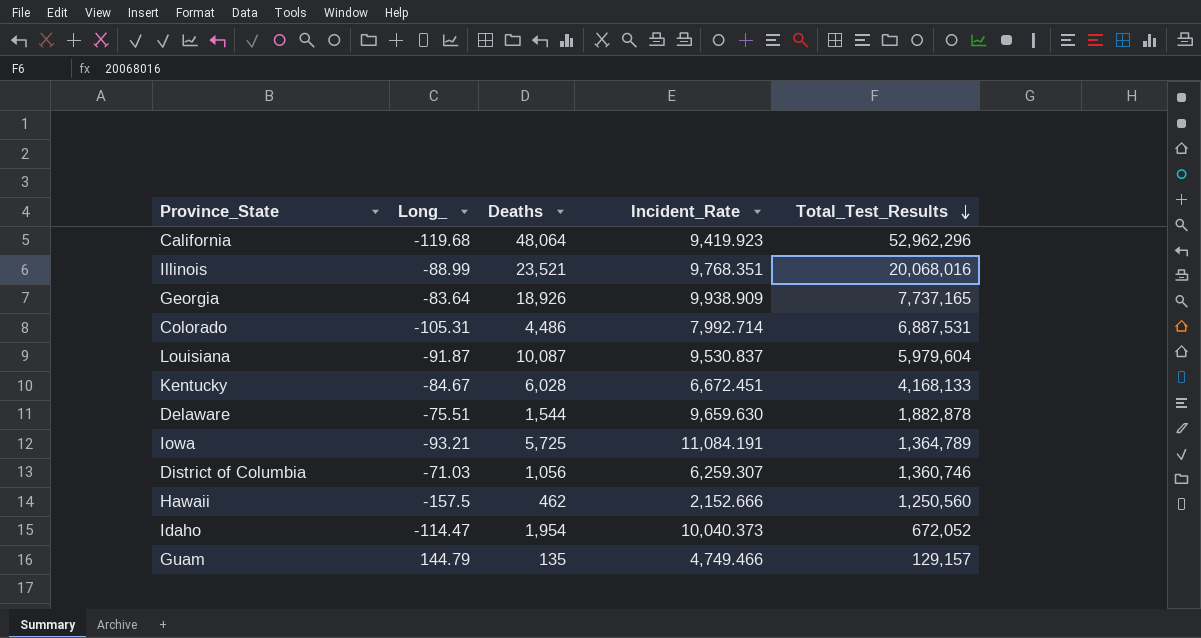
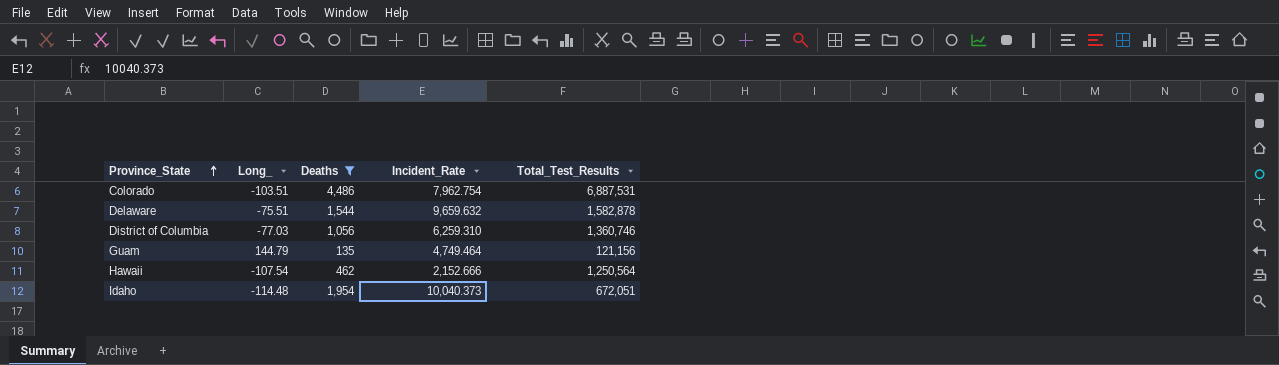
filter: none -> Deaths <= 4,486
row order: Total_Test_Results descending -> Province_State ascending
Colorado | Long_: -105.31 -> -103.51
Colorado | Incident_Rate: 7,992.714 -> 7,962.754
Delaware | Incident_Rate: 9,659.630 -> 9,659.632
Delaware | Total_Test_Results: 1,882,878 -> 1,582,878
District of Columbia | Long_: -71.03 -> -77.03
District of Columbia | Incident_Rate: 6,259.307 -> 6,259.310
Guam | Incident_Rate: 4,749.466 -> 4,749.464
Guam | Total_Test_Results: 129,157 -> 121,156
Hawaii | Long_: -157.5 -> -107.54
Hawaii | Total_Test_Results: 1,250,560 -> 1,250,564
Idaho | Long_: -114.47 -> -114.48
Idaho | Total_Test_Results: 672,052 -> 672,051

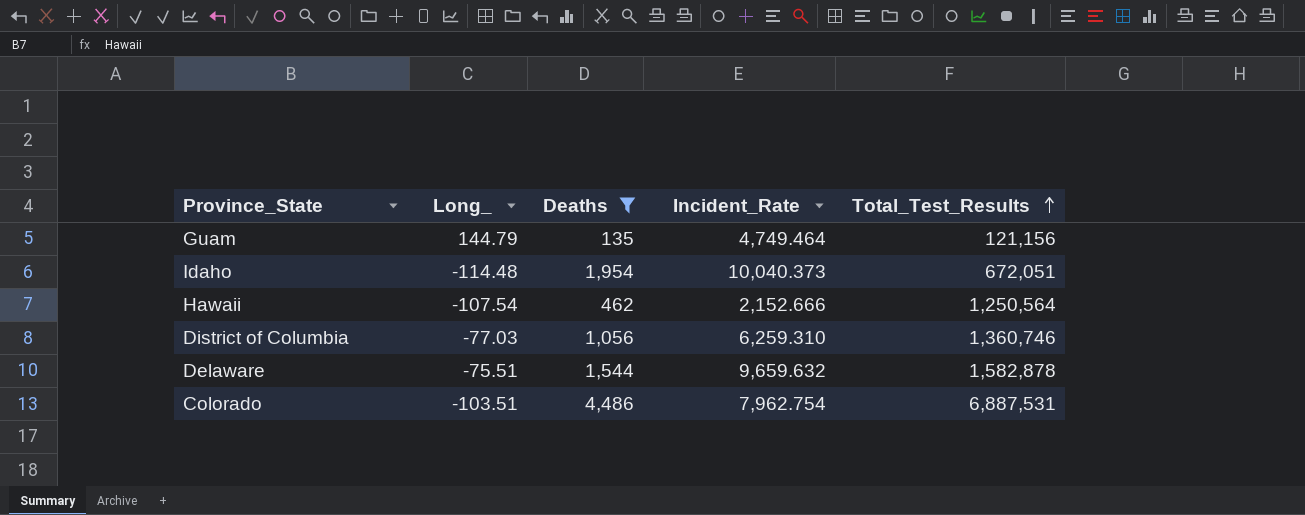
row order: Province_State ascending -> Total_Test_Results ascending

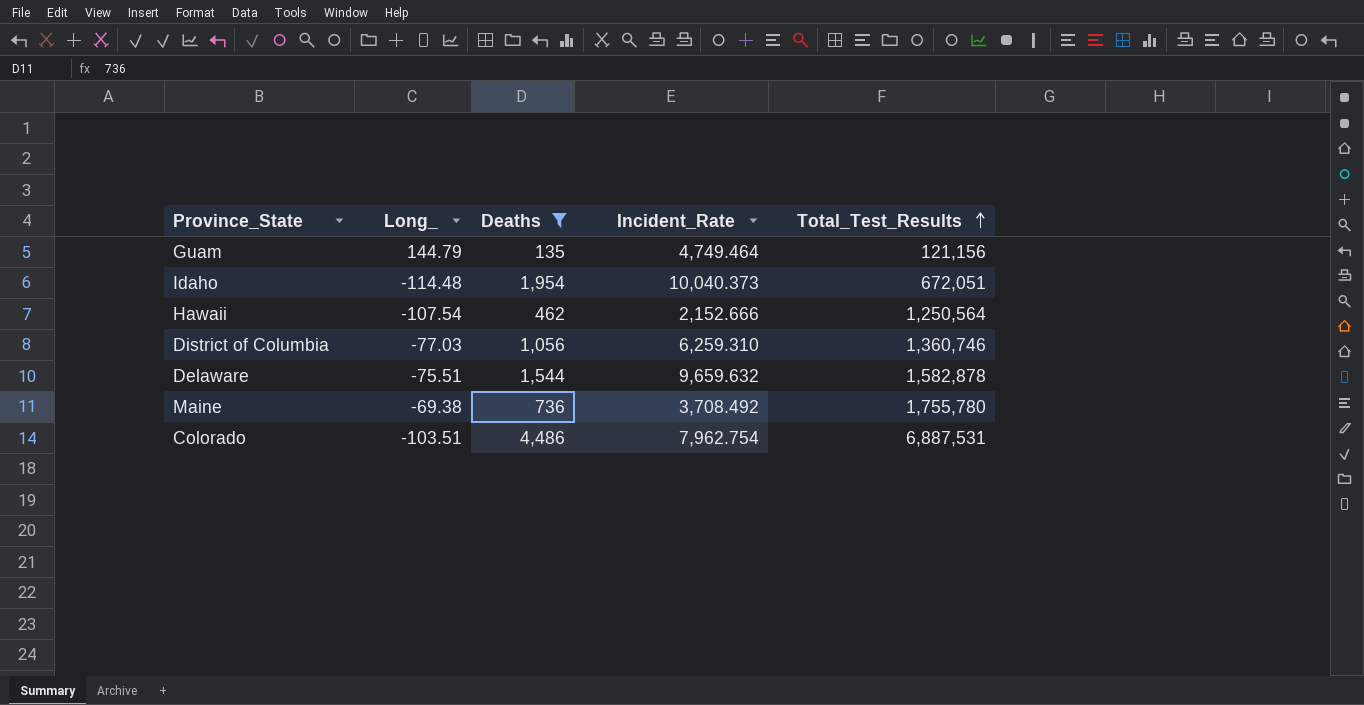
row Maine: none -> -69.38 | 736 | 3,708.492 | 1,755,780

